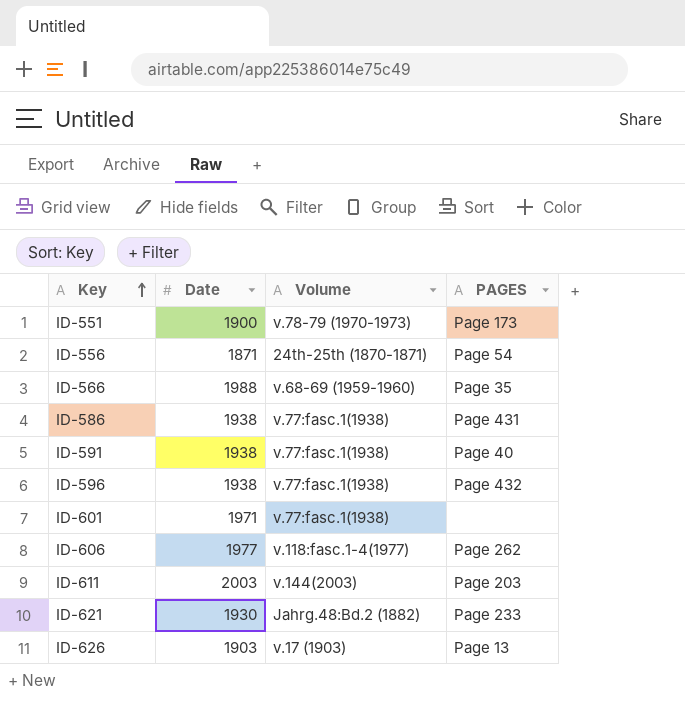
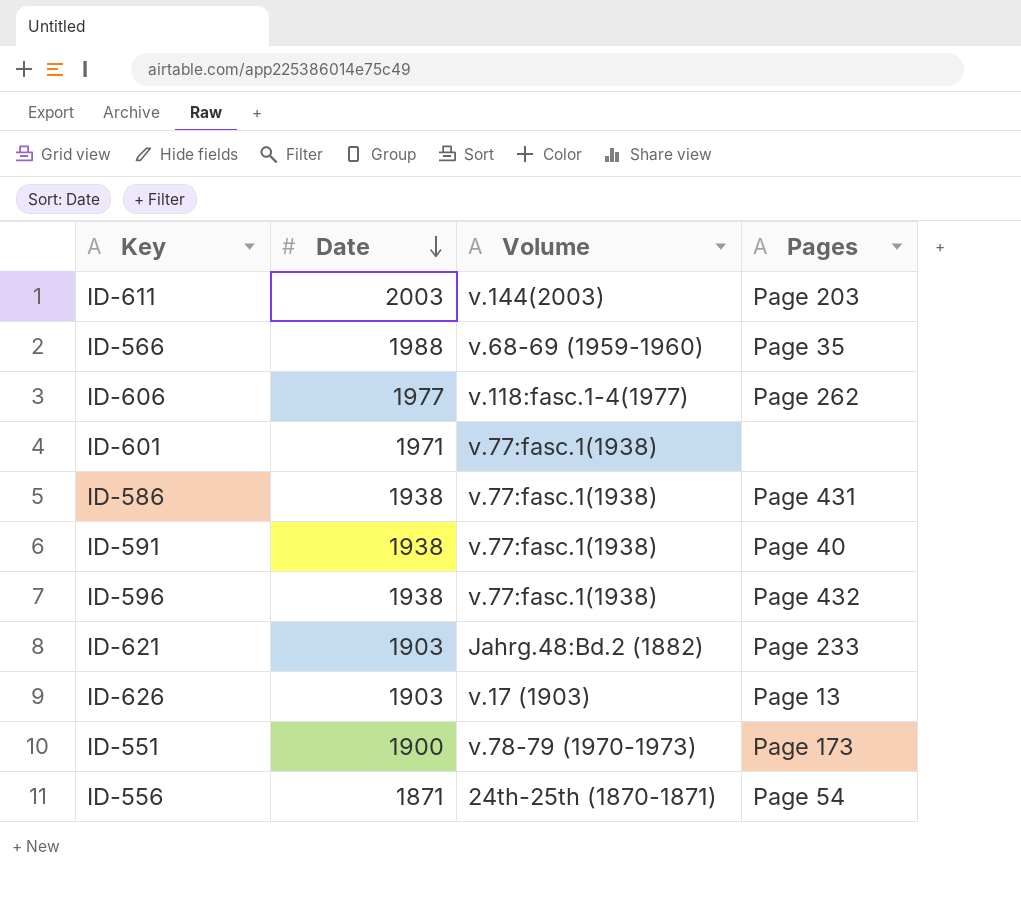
row order: Key ascending -> Date descending
column name: PAGES -> Pages
ID-621 | Date: 1930 -> 1903

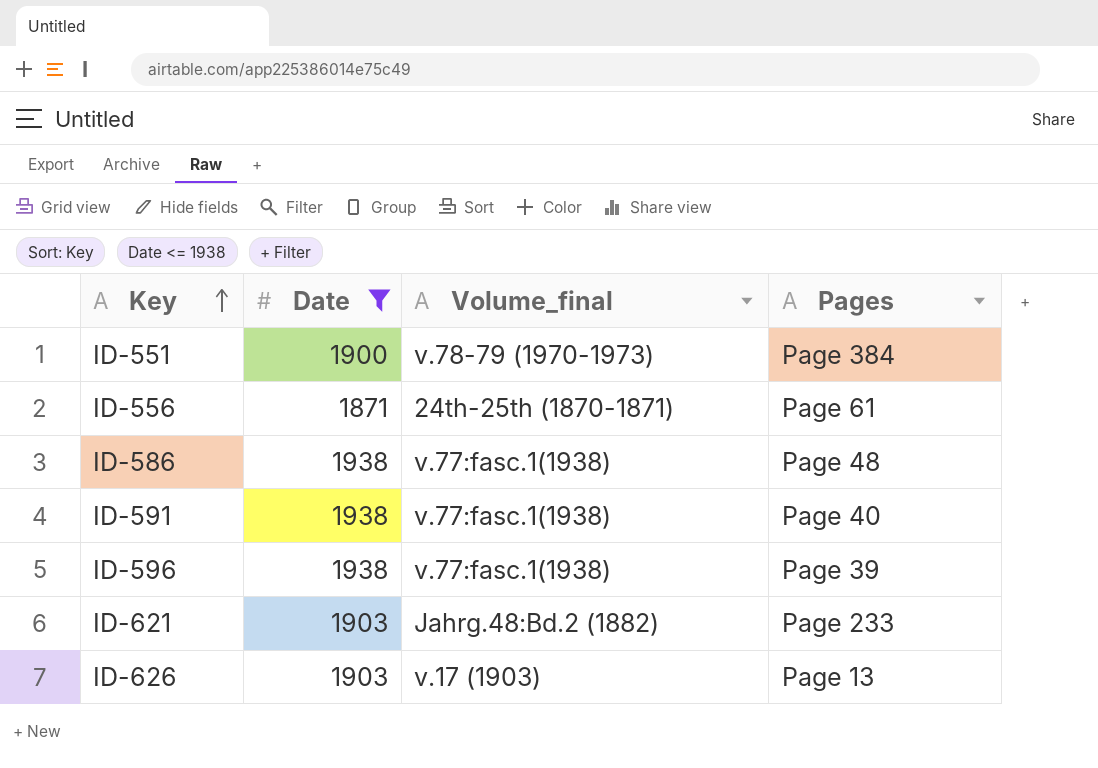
filter: none -> Date <= 1938
row order: Date descending -> Key ascending
column name: Volume -> Volume_final
ID-551 | Pages: Page 173 -> Page 384
ID-556 | Pages: Page 54 -> Page 61
ID-586 | Pages: Page 431 -> Page 48
ID-596 | Pages: Page 432 -> Page 39

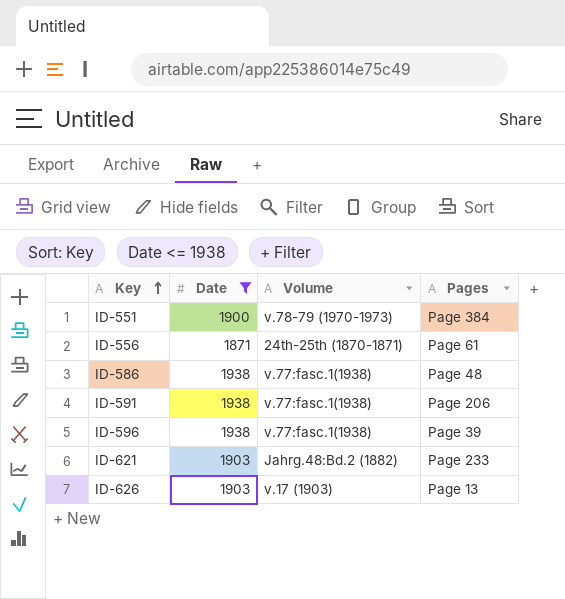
column name: Volume_final -> Volume
ID-591 | Pages: Page 40 -> Page 206

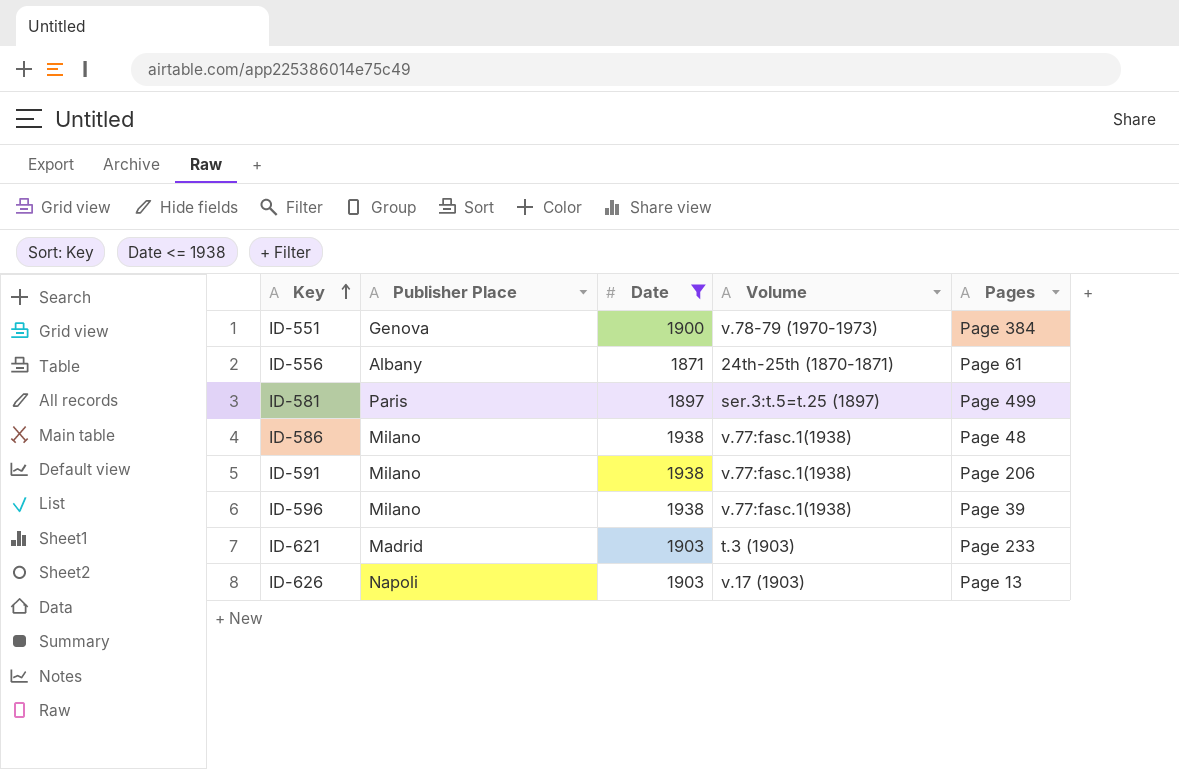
column Publisher Place | position: none -> 2
row ID-581: none -> Paris | 1897 | ser.3:t.5=t.25 (1897) | Page 499
ID-621 | Volume: Jahrg.48:Bd.2 (1882) -> t.3 (1903)

